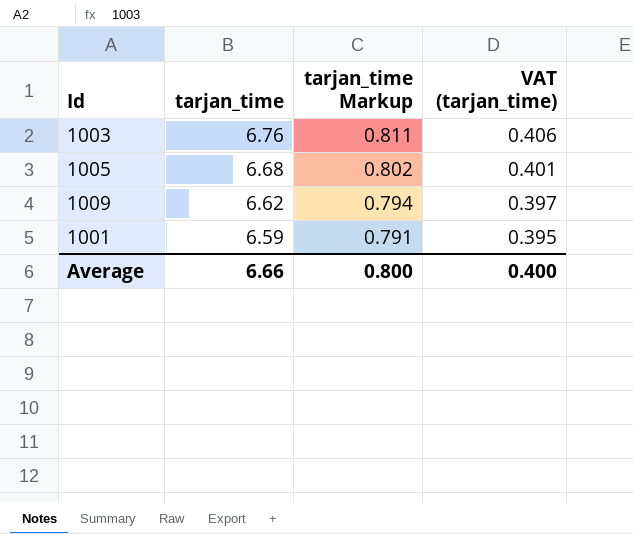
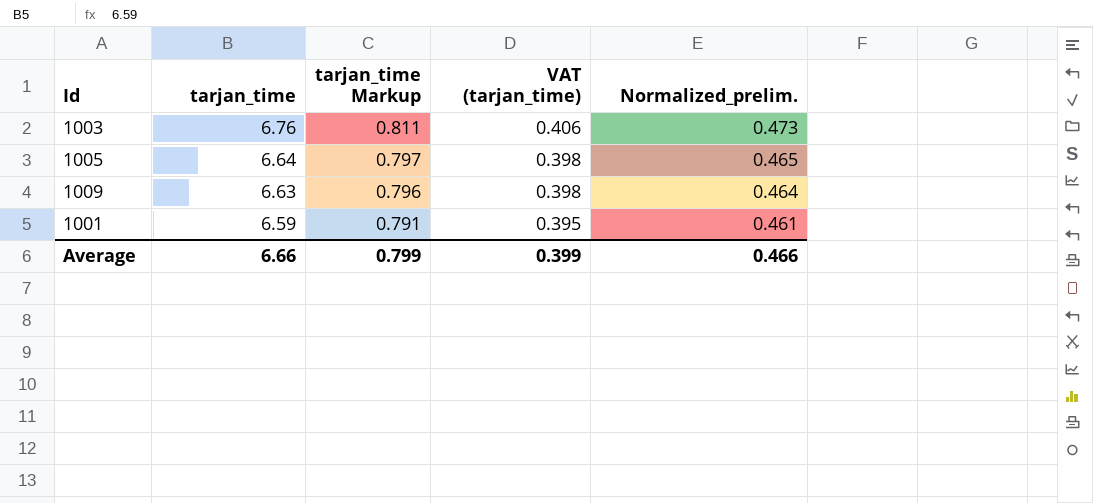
column Normalized_prelim. | formula: none -> [tarjan_time] * 0.07
1005 | tarjan_time: 6.68 -> 6.64
1005 | tarjan_time Markup: 0.802 -> 0.797
1005 | VAT (tarjan_time): 0.401 -> 0.398
1009 | tarjan_time: 6.62 -> 6.63
1009 | tarjan_time Markup: 0.794 -> 0.796
1009 | VAT (tarjan_time): 0.397 -> 0.398
Average | tarjan_time Markup: 0.800 -> 0.799
Average | VAT (tarjan_time): 0.400 -> 0.399

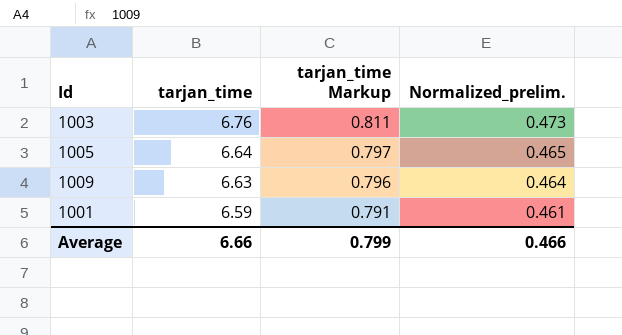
column VAT (tarjan_time) | formula: [tarjan_time] * 0.06 -> none

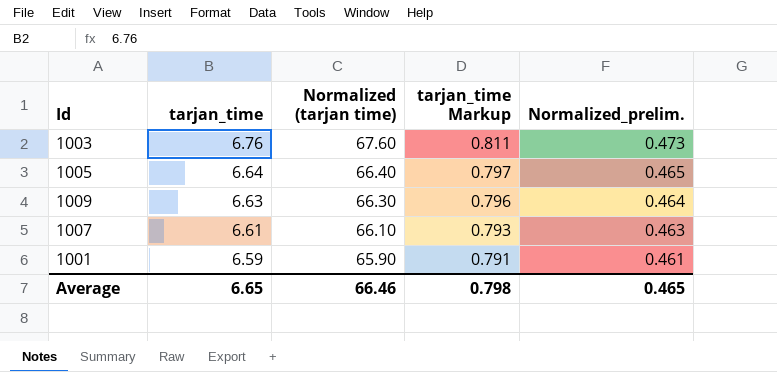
column Normalized (tarjan time) | formula: none -> [tarjan_time] * 10
row 1007: none -> 6.61 | 66.10 | 0.793 | 0.463
Average | tarjan_time: 6.66 -> 6.65
Average | tarjan_time Markup: 0.799 -> 0.798
Average | Normalized_prelim.: 0.466 -> 0.465

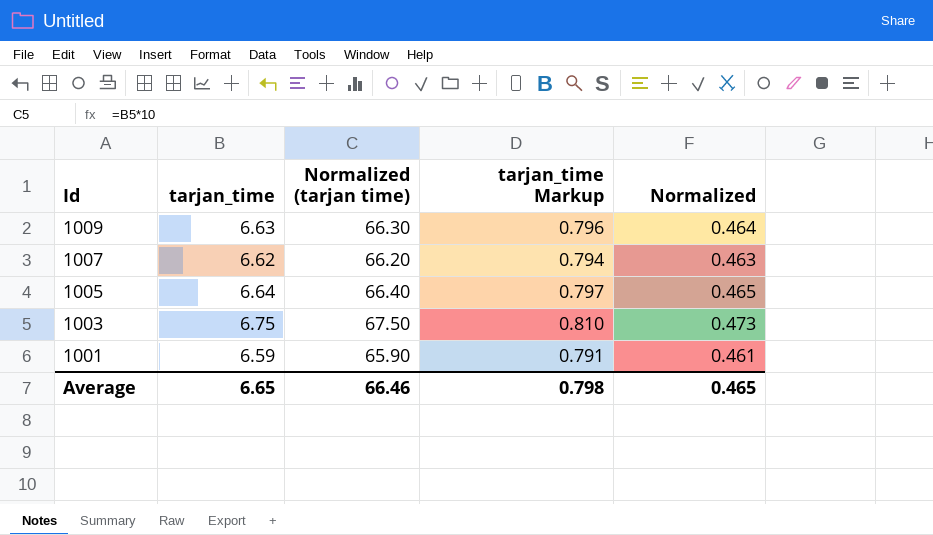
row order: tarjan_time descending -> Id descending
column name: Normalized_prelim. -> Normalized
1007 | tarjan_time: 6.61 -> 6.62
1007 | Normalized (tarjan time): 66.10 -> 66.20
1007 | tarjan_time Markup: 0.793 -> 0.794
1003 | tarjan_time: 6.76 -> 6.75
1003 | Normalized (tarjan time): 67.60 -> 67.50
1003 | tarjan_time Markup: 0.811 -> 0.810

